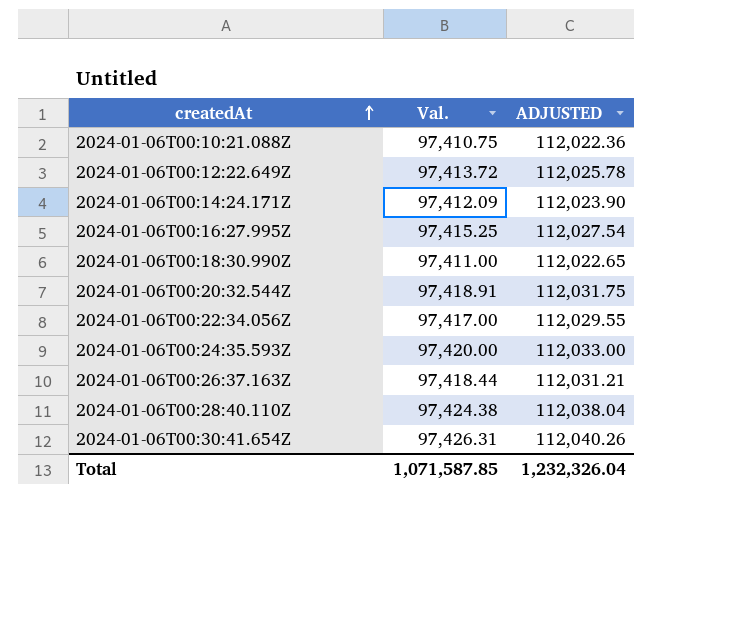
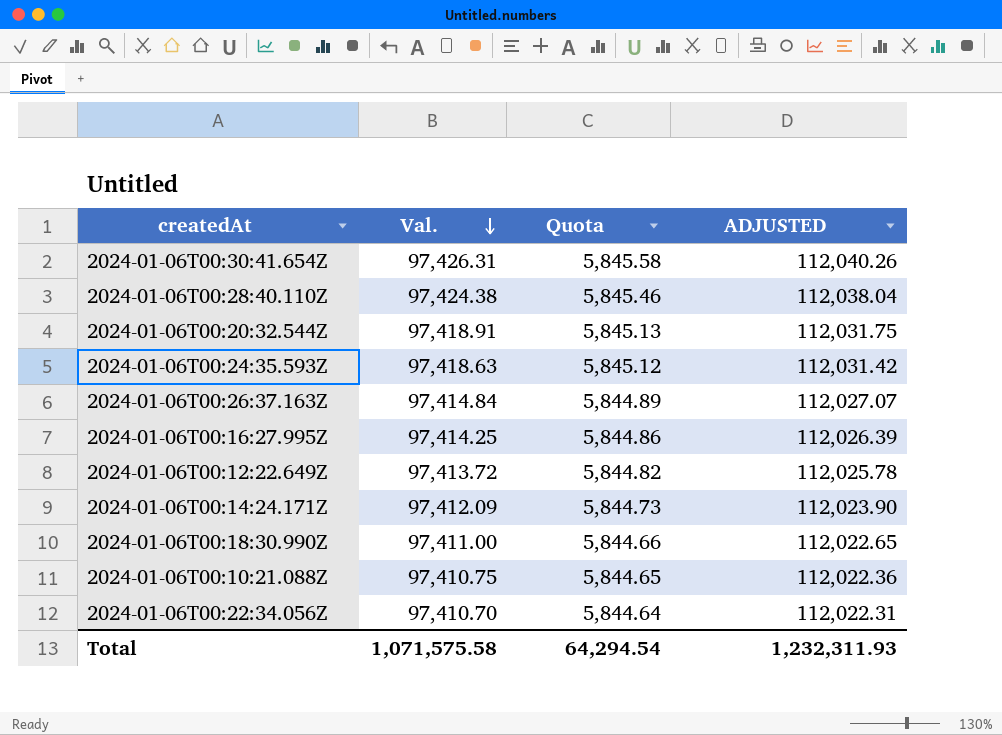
row order: createdAt ascending -> Val. descending
column Quota | formula: none -> [Val.] * 0.06
2024-01-06T00:24:35.593Z | Val.: 97,420.00 -> 97,418.63
2024-01-06T00:24:35.593Z | ADJUSTED: 112,033.00 -> 112,031.42
2024-01-06T00:26:37.163Z | Val.: 97,418.44 -> 97,414.84
2024-01-06T00:26:37.163Z | ADJUSTED: 112,031.21 -> 112,027.07
2024-01-06T00:16:27.995Z | Val.: 97,415.25 -> 97,414.25
2024-01-06T00:16:27.995Z | ADJUSTED: 112,027.54 -> 112,026.39
2024-01-06T00:22:34.056Z | Val.: 97,417.00 -> 97,410.70
2024-01-06T00:22:34.056Z | ADJUSTED: 112,029.55 -> 112,022.31
Total | Val.: 1,071,587.85 -> 1,071,575.58
Total | ADJUSTED: 1,232,326.04 -> 1,232,311.93

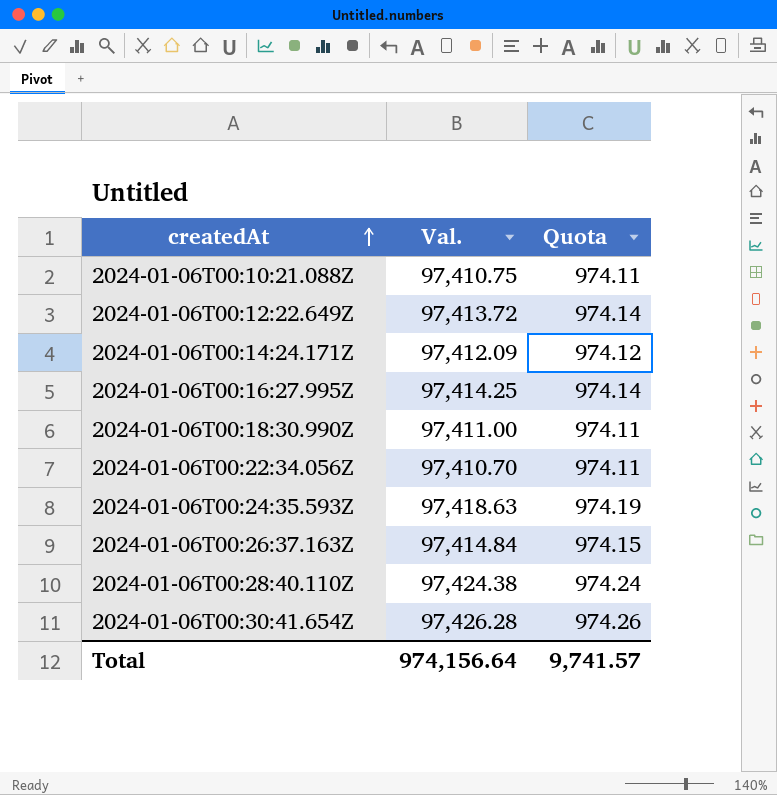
row order: Val. descending -> createdAt ascending
column ADJUSTED | formula: [Val.] * 1.15 -> none
column Quota | formula: [Val.] * 0.06 -> [Val.] * 0.01
row 2024-01-06T00:20:32.544Z: 97,418.91 | 5,845.13 | 112,031.75 -> none
2024-01-06T00:30:41.654Z | Val.: 97,426.31 -> 97,426.28
Total | Val.: 1,071,575.58 -> 974,156.64
Total | Quota: 64,294.54 -> 9,741.57

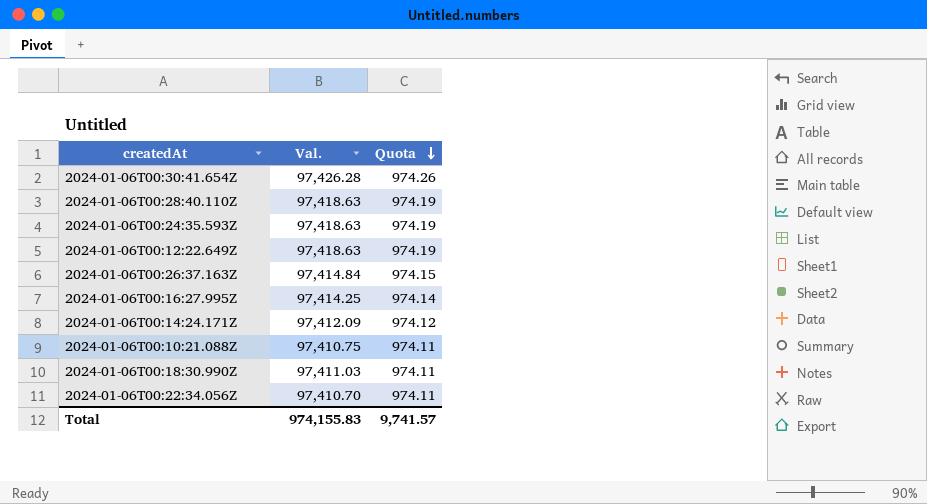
row order: createdAt ascending -> Quota descending
2024-01-06T00:28:40.110Z | Val.: 97,424.38 -> 97,418.63
2024-01-06T00:28:40.110Z | Quota: 974.24 -> 974.19
2024-01-06T00:12:22.649Z | Val.: 97,413.72 -> 97,418.63
2024-01-06T00:12:22.649Z | Quota: 974.14 -> 974.19
2024-01-06T00:18:30.990Z | Val.: 97,411.00 -> 97,411.03
Total | Val.: 974,156.64 -> 974,155.83

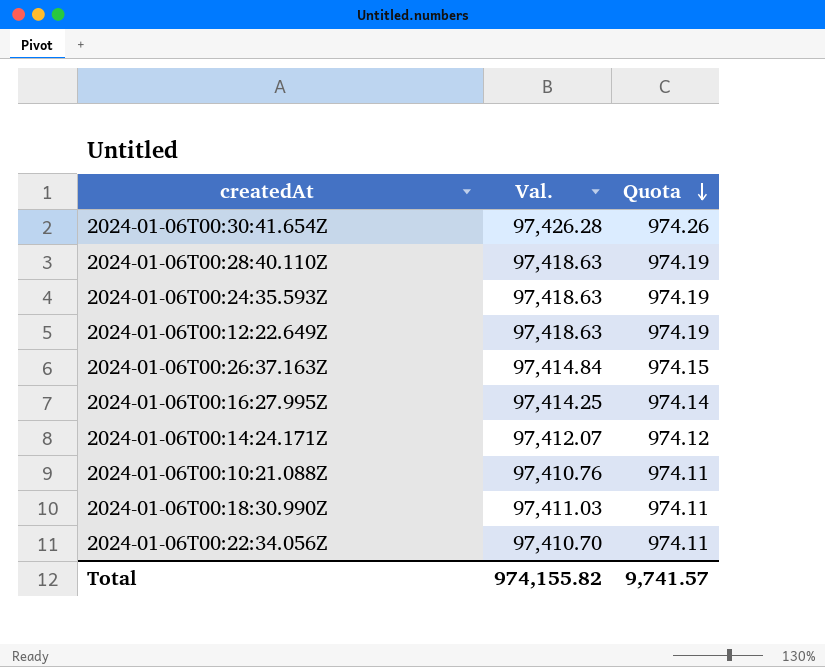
2024-01-06T00:14:24.171Z | Val.: 97,412.09 -> 97,412.07
2024-01-06T00:10:21.088Z | Val.: 97,410.75 -> 97,410.76
Total | Val.: 974,155.83 -> 974,155.82

